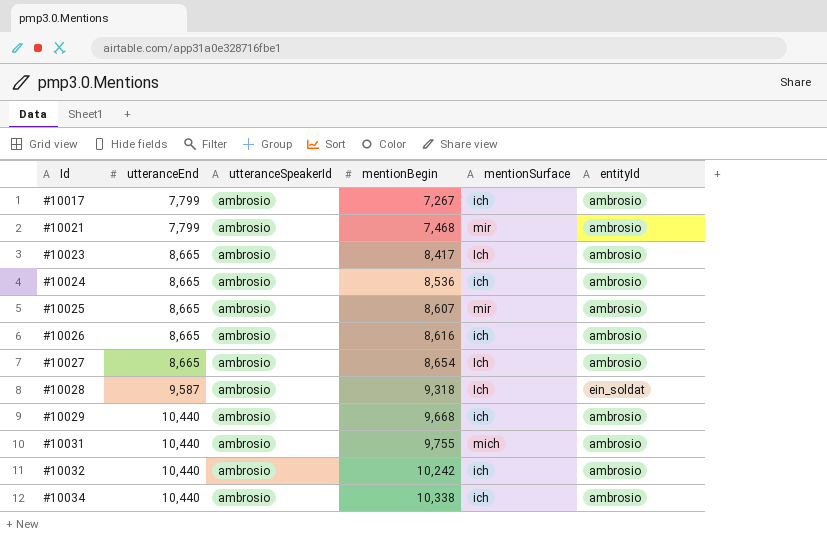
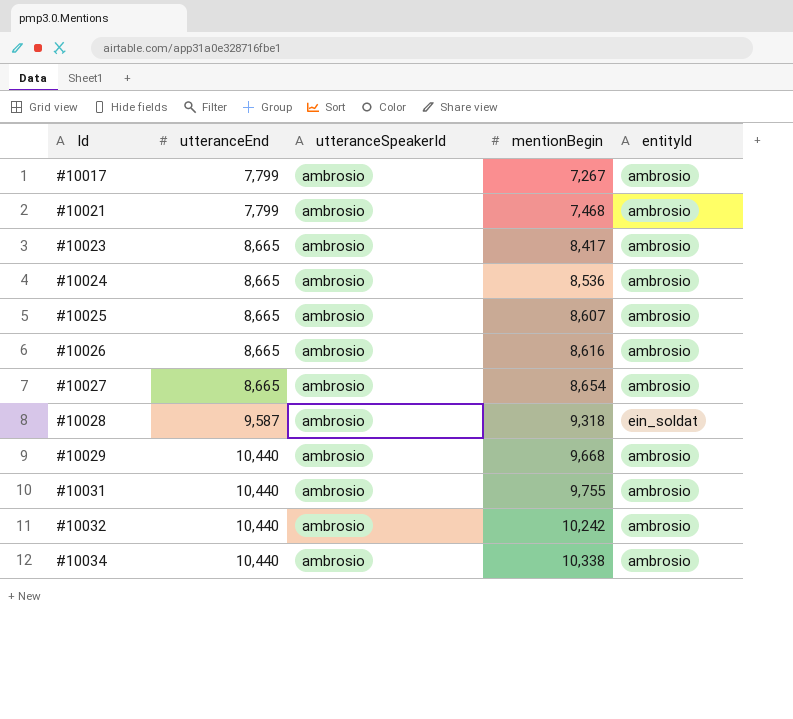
column mentionSurface | position: 5 -> none

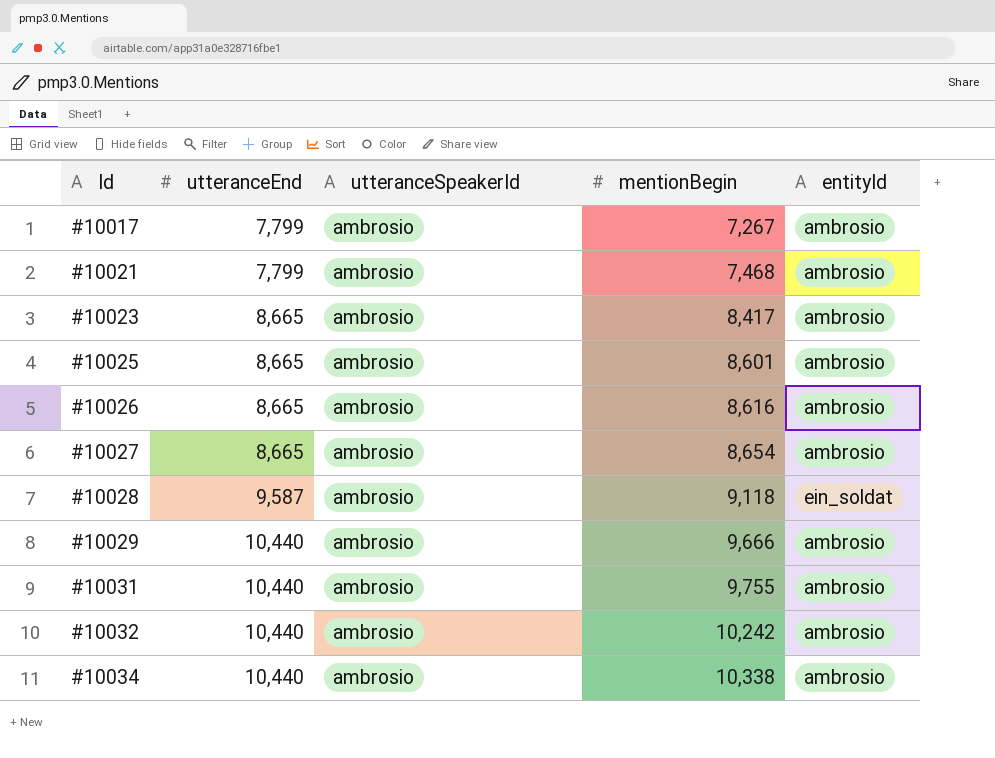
row #10024: 8,665 | ambrosio | 8,536 | ambrosio -> none
#10025 | mentionBegin: 8,607 -> 8,601
#10028 | mentionBegin: 9,318 -> 9,118
#10029 | mentionBegin: 9,668 -> 9,666

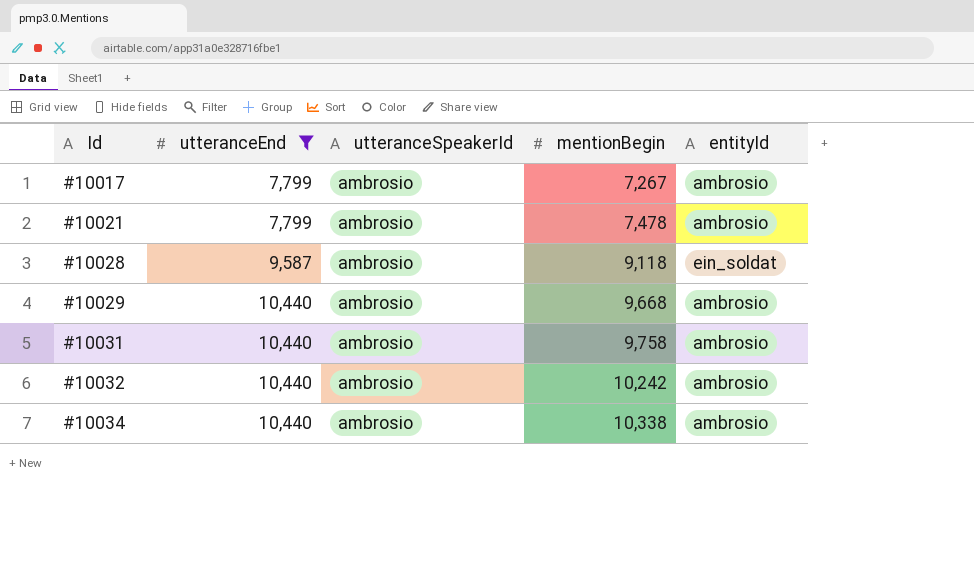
filter: none -> utteranceEnd != 8,665
#10021 | mentionBegin: 7,468 -> 7,478
#10029 | mentionBegin: 9,666 -> 9,668
#10031 | mentionBegin: 9,755 -> 9,758

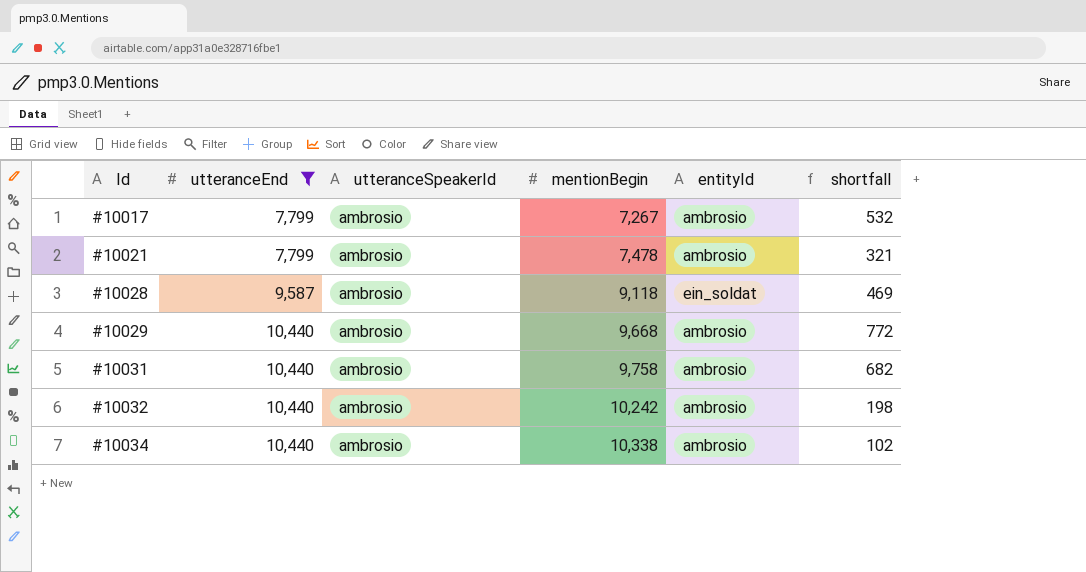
column shortfall | formula: none -> [utteranceEnd] - [mentionBegin]

